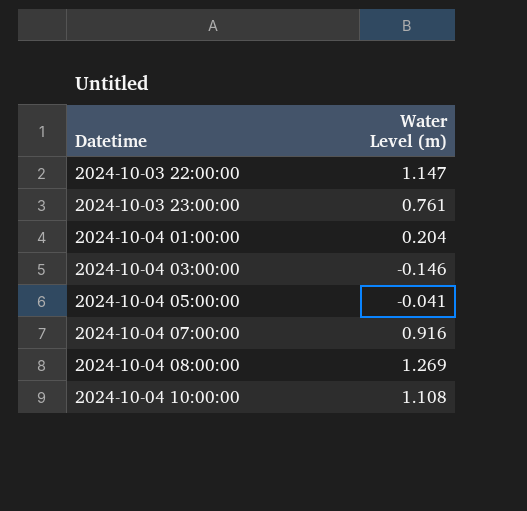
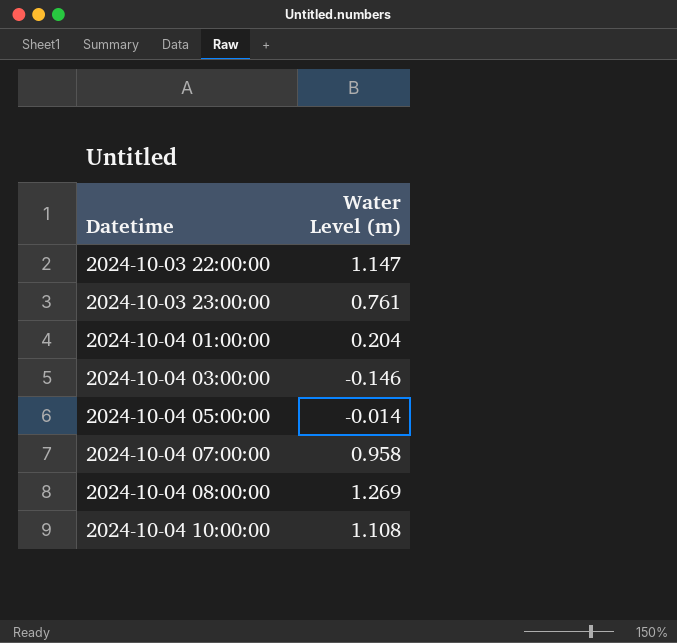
2024-10-04 05:00:00 | Water Level (m): -0.041 -> -0.014
2024-10-04 07:00:00 | Water Level (m): 0.916 -> 0.958

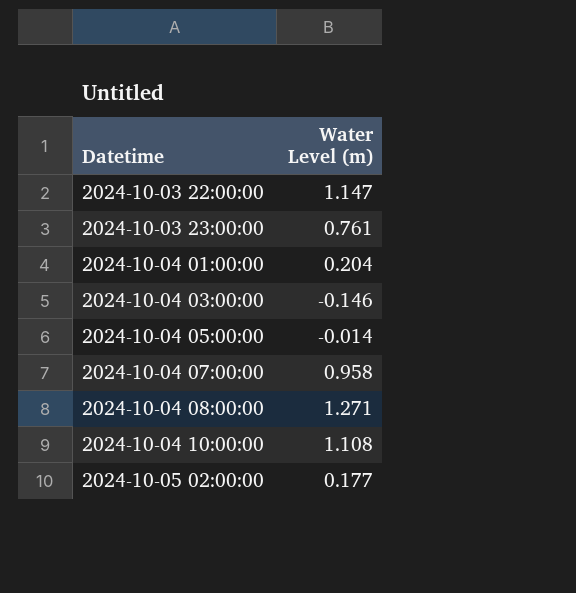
2024-10-04 08:00:00 | Water Level (m): 1.269 -> 1.271
row 2024-10-05 02:00:00: none -> 0.177

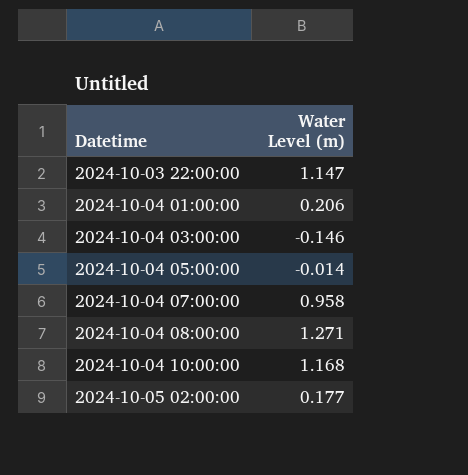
row 2024-10-03 23:00:00: 0.761 -> none
2024-10-04 01:00:00 | Water Level (m): 0.204 -> 0.206
2024-10-04 10:00:00 | Water Level (m): 1.108 -> 1.168

